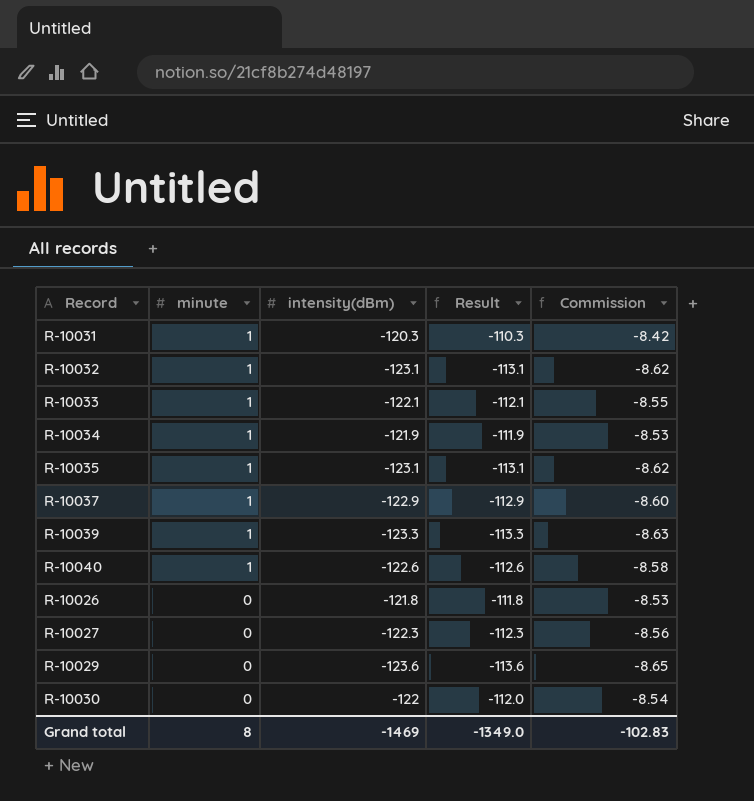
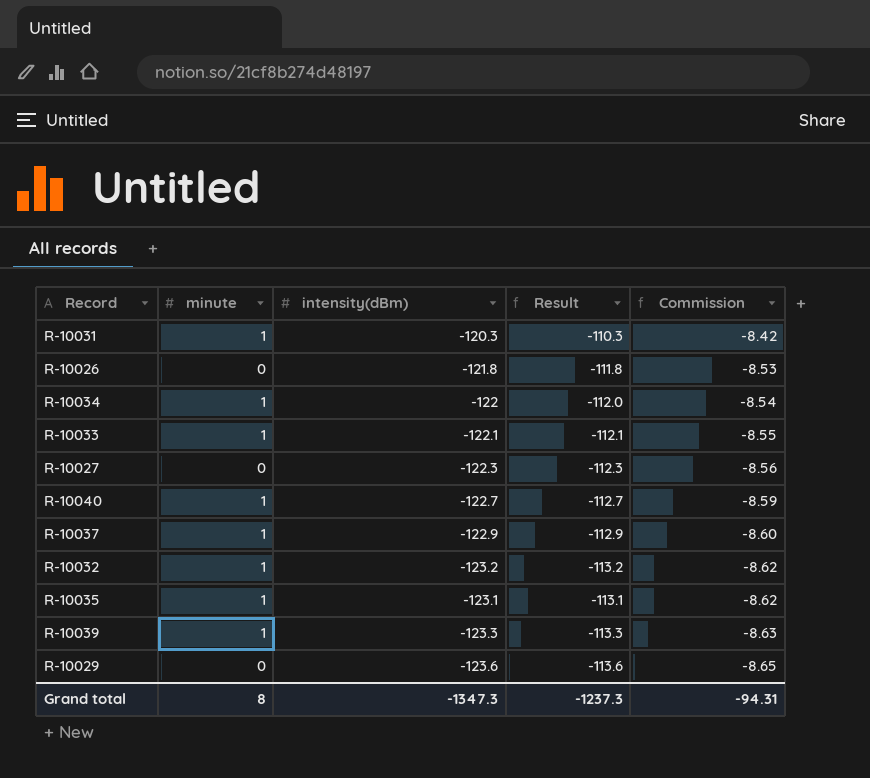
row order: minute descending -> Commission descending
row R-10030: 0 | -122 | -112.0 | -8.54 -> none
R-10034 | intensity(dBm): -121.9 -> -122
R-10034 | Result: -111.9 -> -112.0
R-10034 | Commission: -8.53 -> -8.54
R-10040 | intensity(dBm): -122.6 -> -122.7
R-10040 | Result: -112.6 -> -112.7
R-10040 | Commission: -8.58 -> -8.59
R-10032 | intensity(dBm): -123.1 -> -123.2
R-10032 | Result: -113.1 -> -113.2
Grand total | intensity(dBm): -1469 -> -1347.3
Grand total | Result: -1349.0 -> -1237.3
Grand total | Commission: -102.83 -> -94.31

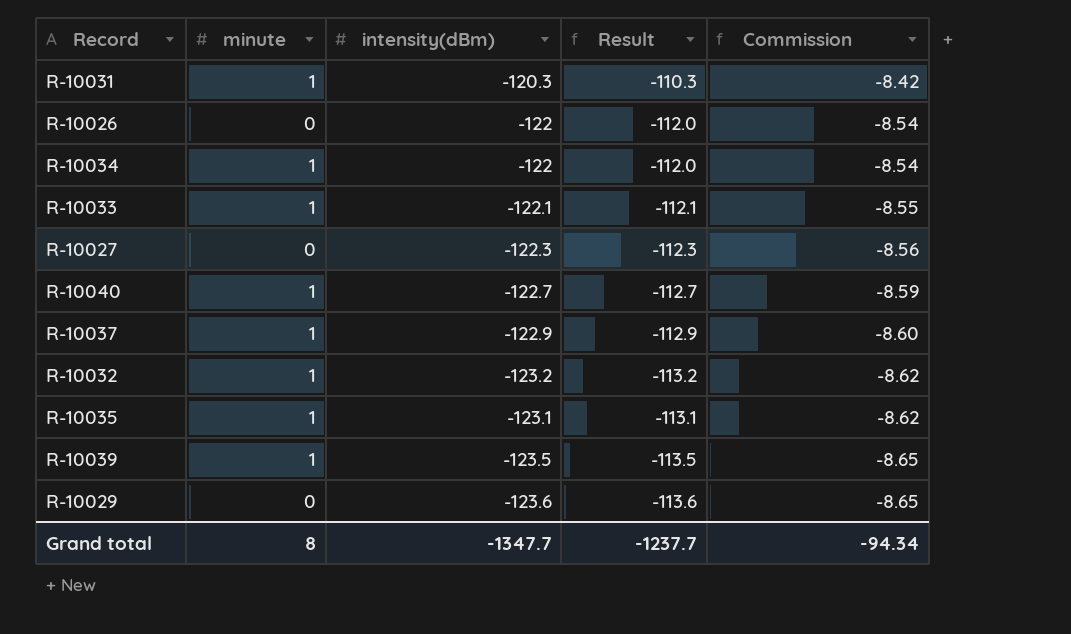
R-10026 | intensity(dBm): -121.8 -> -122
R-10026 | Result: -111.8 -> -112.0
R-10026 | Commission: -8.53 -> -8.54
R-10039 | intensity(dBm): -123.3 -> -123.5
R-10039 | Result: -113.3 -> -113.5
R-10039 | Commission: -8.63 -> -8.65
Grand total | intensity(dBm): -1347.3 -> -1347.7
Grand total | Result: -1237.3 -> -1237.7
Grand total | Commission: -94.31 -> -94.34

